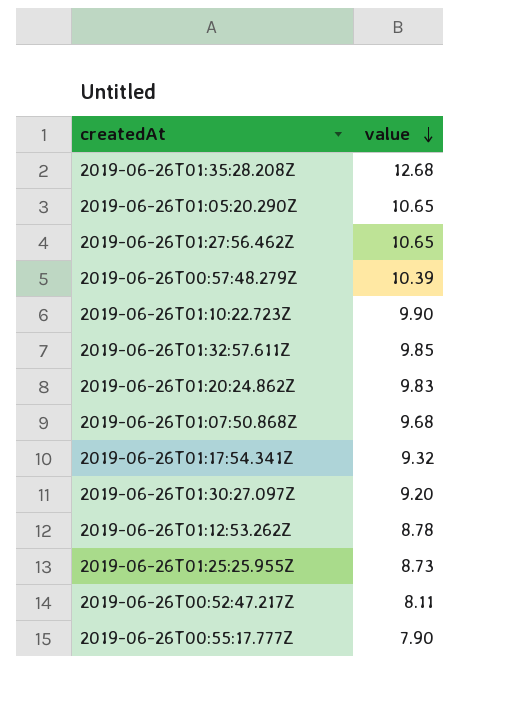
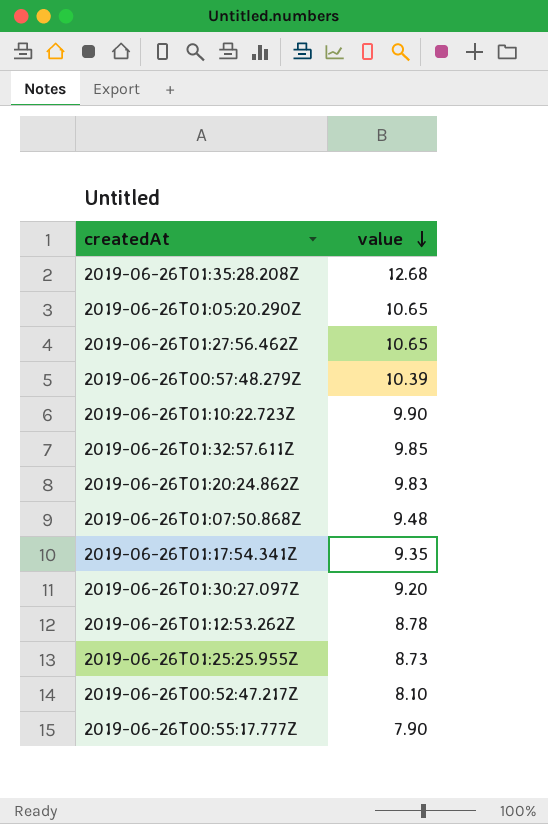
2019-06-26T01:07:50.868Z | value: 9.68 -> 9.48
2019-06-26T01:17:54.341Z | value: 9.32 -> 9.35
2019-06-26T00:52:47.217Z | value: 8.11 -> 8.10

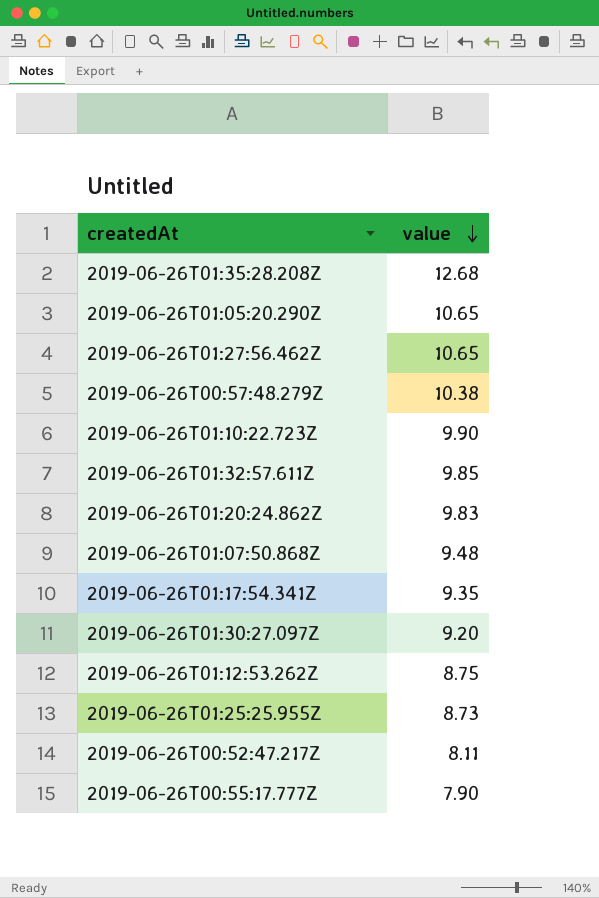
2019-06-26T00:57:48.279Z | value: 10.39 -> 10.38
2019-06-26T01:12:53.262Z | value: 8.78 -> 8.75
2019-06-26T00:52:47.217Z | value: 8.10 -> 8.11

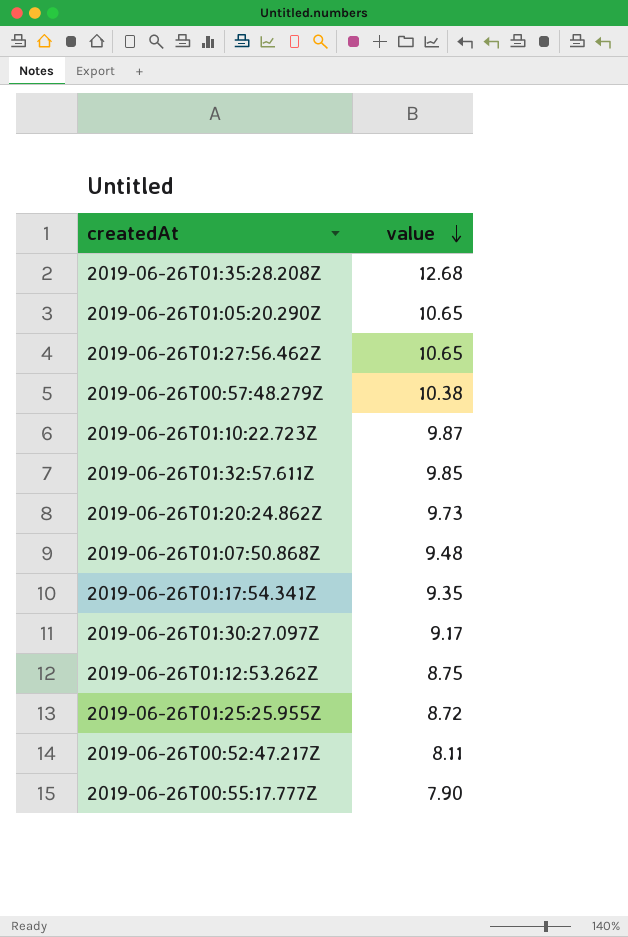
2019-06-26T01:10:22.723Z | value: 9.90 -> 9.87
2019-06-26T01:20:24.862Z | value: 9.83 -> 9.73
2019-06-26T01:30:27.097Z | value: 9.20 -> 9.17
2019-06-26T01:25:25.955Z | value: 8.73 -> 8.72

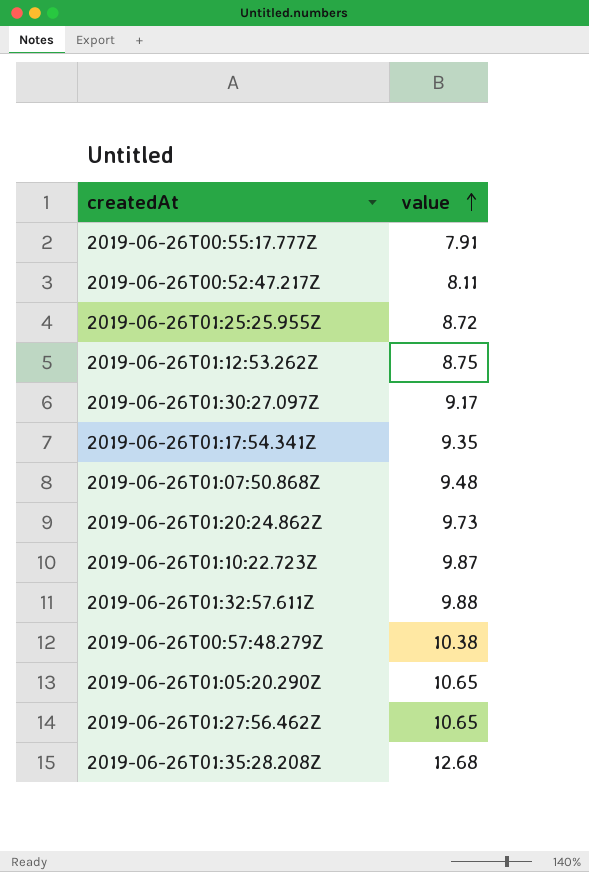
row order: value descending -> value ascending
2019-06-26T00:55:17.777Z | value: 7.90 -> 7.91
2019-06-26T01:32:57.611Z | value: 9.85 -> 9.88

